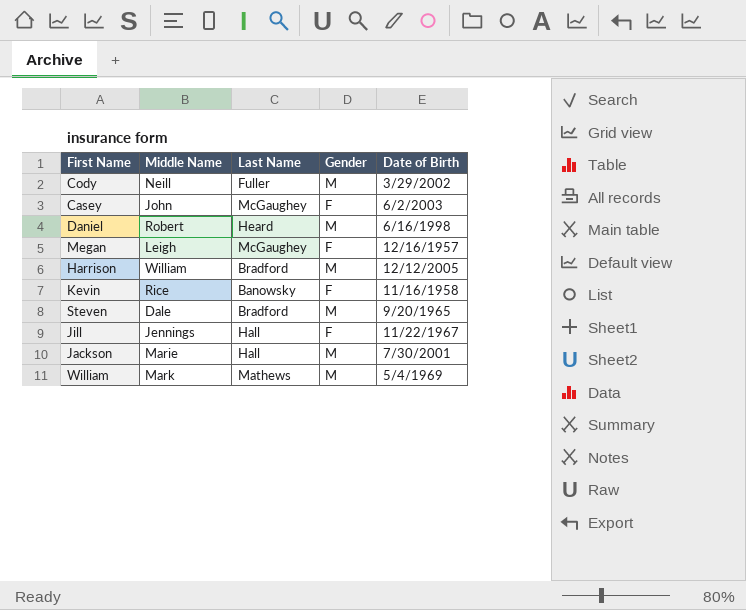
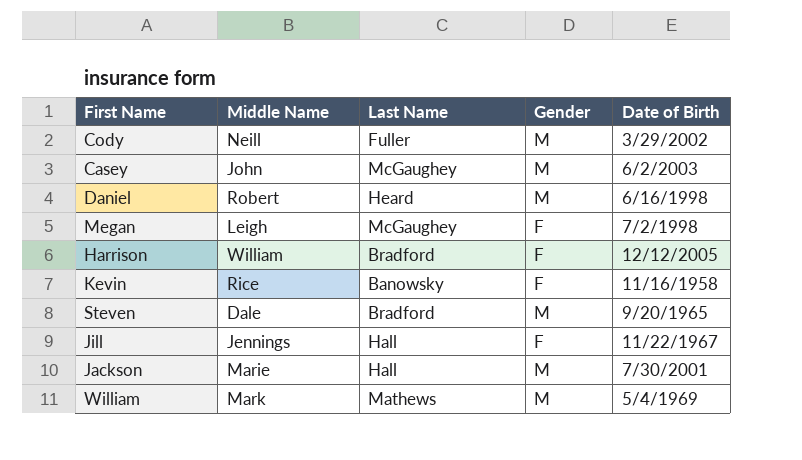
Casey | Gender: F -> M
Megan | Date of Birth: 12/16/1957 -> 7/2/1998
Harrison | Gender: M -> F

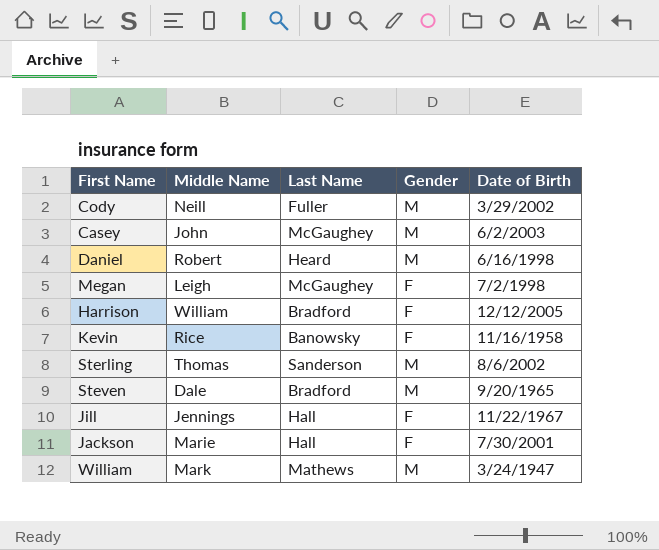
row Sterling: none -> Thomas | Sanderson | M | 8/6/2002
Jackson | Gender: M -> F
William | Date of Birth: 5/4/1969 -> 3/24/1947

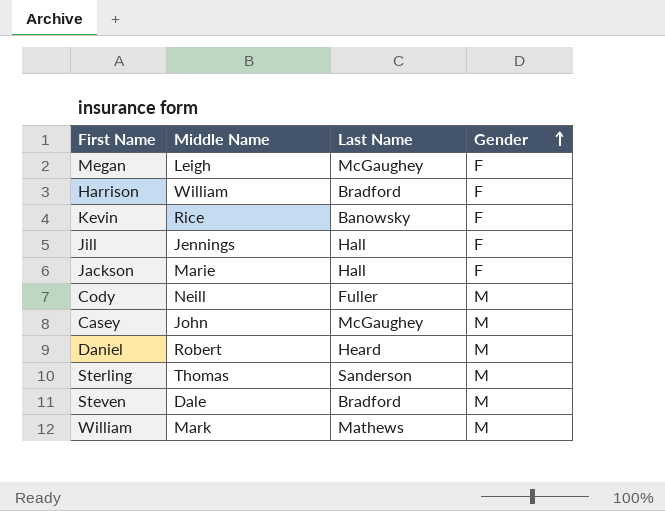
row order: none -> Gender ascending
column Date of Birth | position: 5 -> none

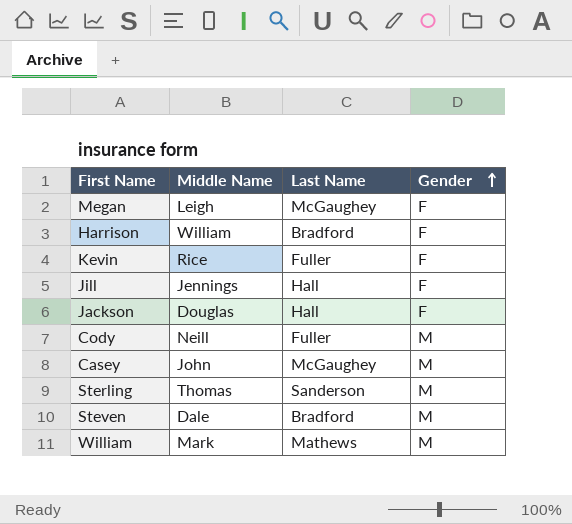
row Daniel: Robert | Heard | M -> none
Kevin | Last Name: Banowsky -> Fuller
Jackson | Middle Name: Marie -> Douglas

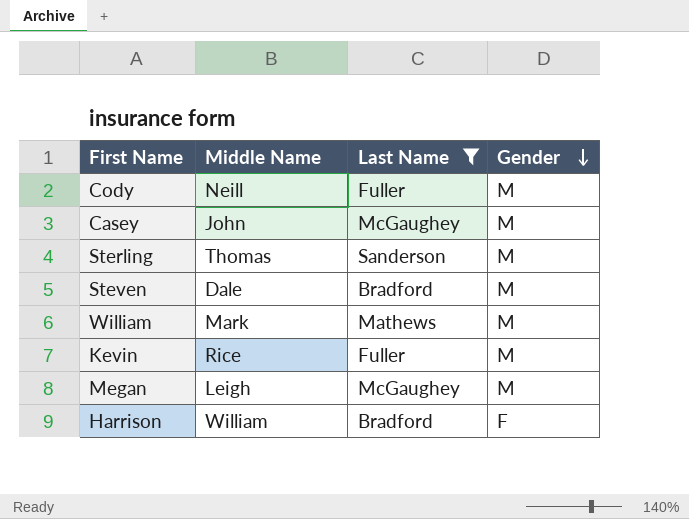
filter: none -> Last Name != Hall
row order: Gender ascending -> Gender descending
Kevin | Gender: F -> M
Megan | Gender: F -> M

